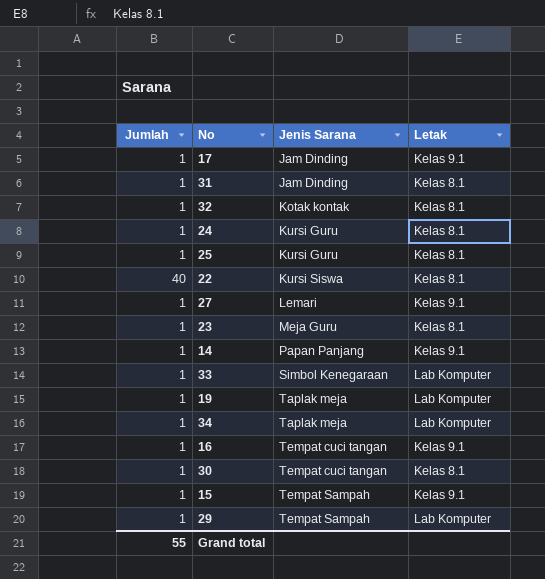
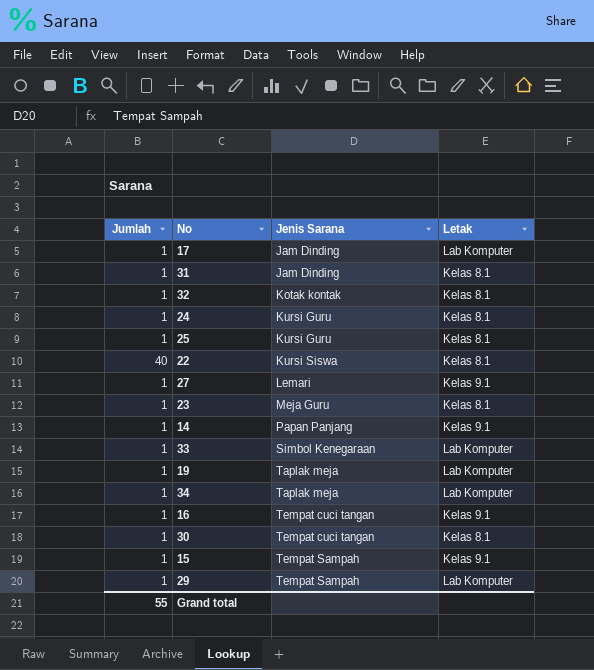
17 | Letak: Kelas 9.1 -> Lab Komputer

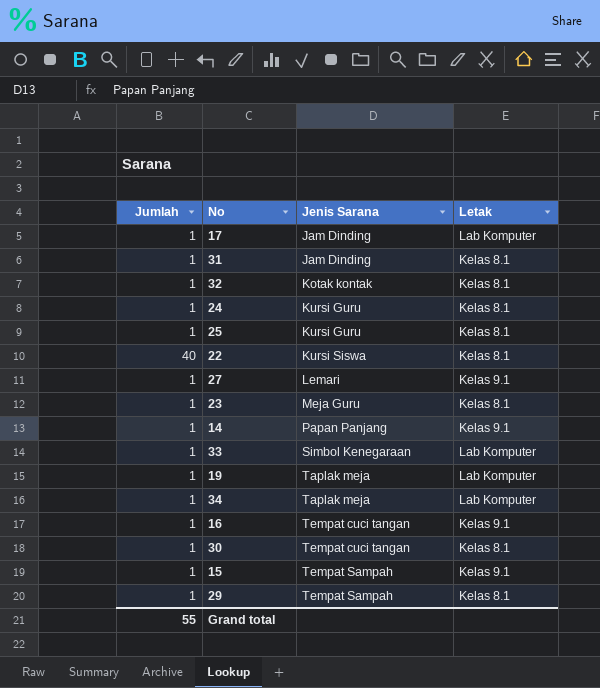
29 | Letak: Lab Komputer -> Kelas 8.1

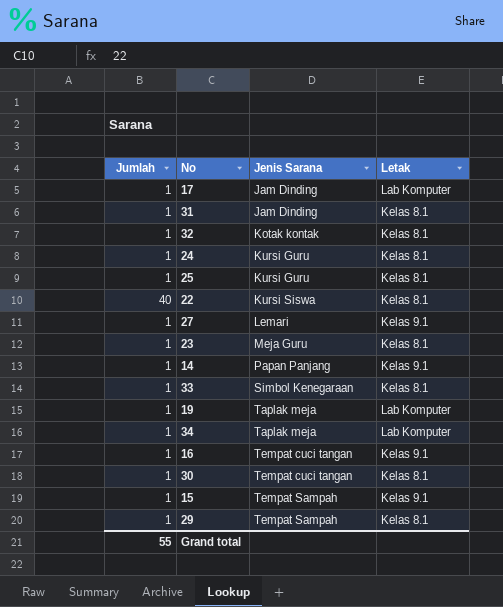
33 | Letak: Lab Komputer -> Kelas 8.1

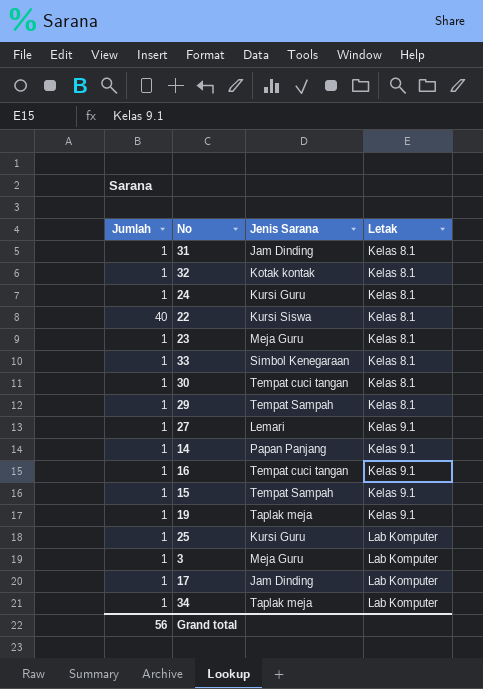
row order: Jenis Sarana ascending -> Letak ascending
19 | Letak: Lab Komputer -> Kelas 9.1
25 | Letak: Kelas 8.1 -> Lab Komputer
row 3: none -> 1 | Meja Guru | Lab Komputer
Grand total | Jumlah: 55 -> 56

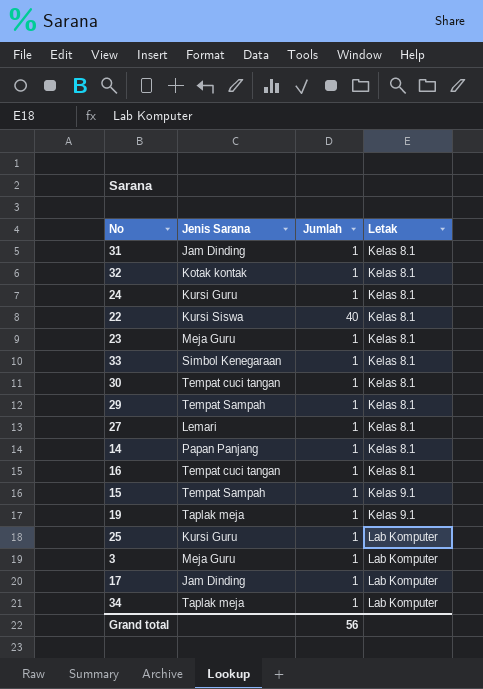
column Jumlah | position: 1 -> 3
27 | Letak: Kelas 9.1 -> Kelas 8.1
14 | Letak: Kelas 9.1 -> Kelas 8.1
16 | Letak: Kelas 9.1 -> Kelas 8.1

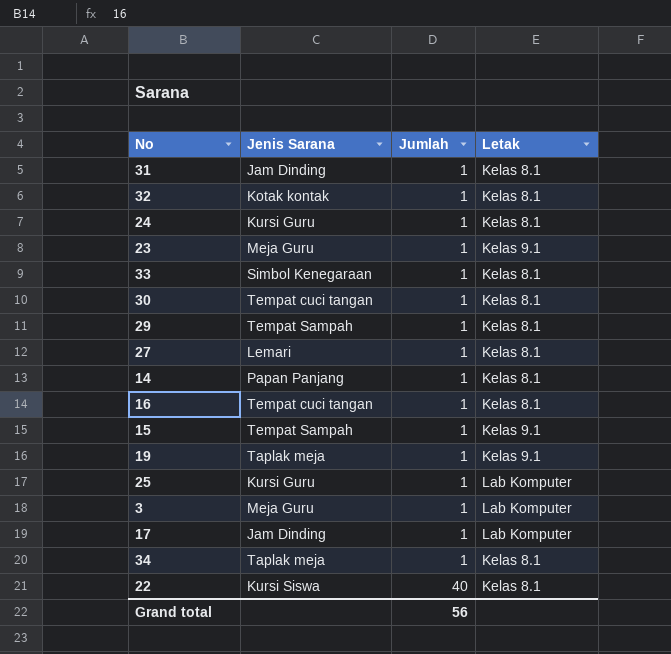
row order: Letak ascending -> Jumlah ascending
23 | Letak: Kelas 8.1 -> Kelas 9.1
34 | Letak: Lab Komputer -> Kelas 8.1

